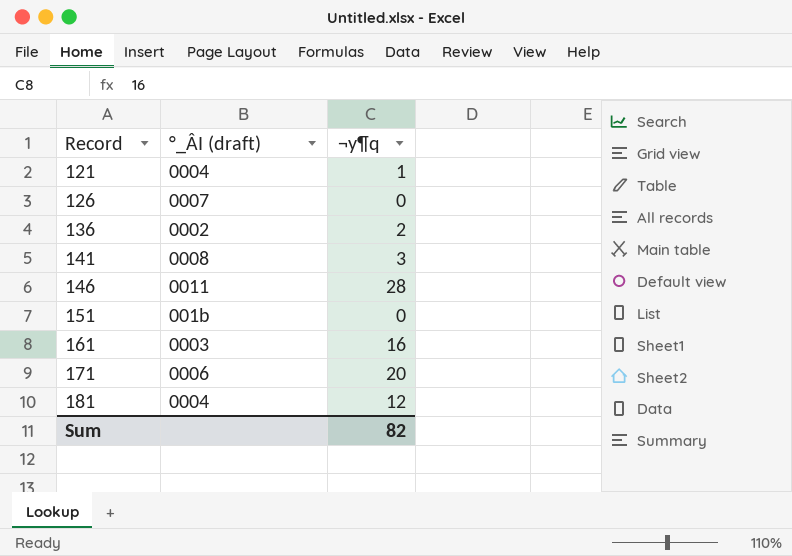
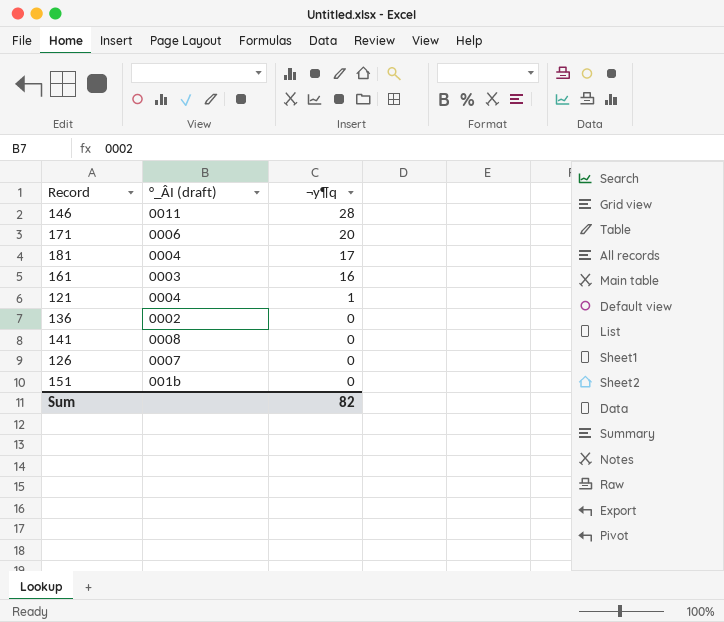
row order: Record ascending -> ¬y¶q descending
181 | ¬y¶q: 12 -> 17
136 | ¬y¶q: 2 -> 0
141 | ¬y¶q: 3 -> 0

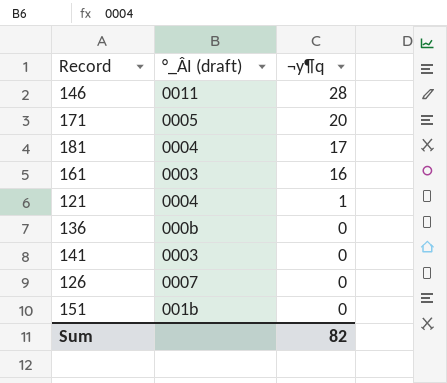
171 | °_ÂI (draft): 0006 -> 0005
136 | °_ÂI (draft): 0002 -> 000b
141 | °_ÂI (draft): 0008 -> 0003

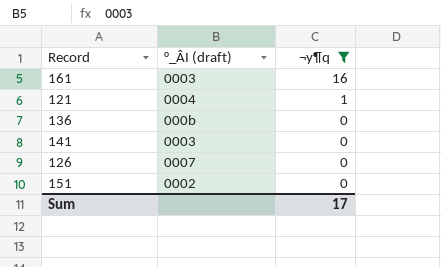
filter: none -> ¬y¶q <= 16
151 | °_ÂI (draft): 001b -> 0002
Sum | ¬y¶q: 82 -> 17

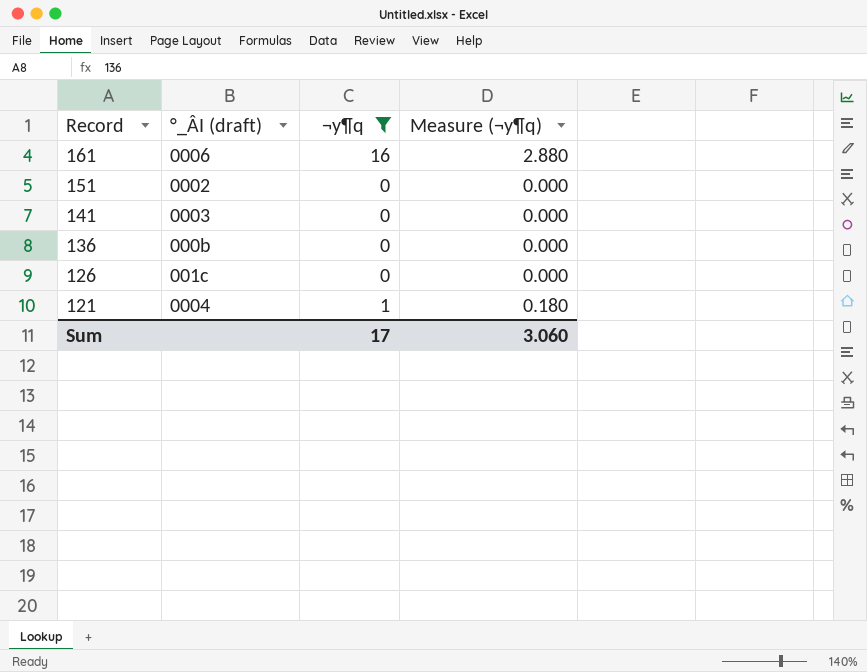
row order: ¬y¶q descending -> Record descending
column Measure (¬y¶q) | formula: none -> [¬y¶q] * 0.18
161 | °_ÂI (draft): 0003 -> 0006
126 | °_ÂI (draft): 0007 -> 001c

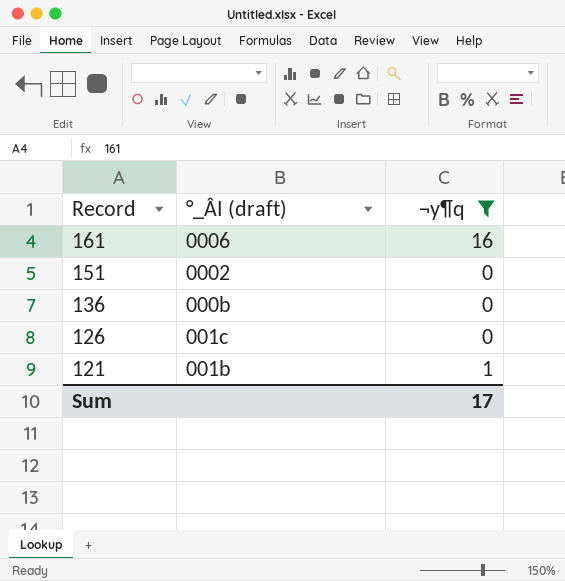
column Measure (¬y¶q) | formula: [¬y¶q] * 0.18 -> none
row 141: 0003 | 0 | 0.000 -> none
121 | °_ÂI (draft): 0004 -> 001b

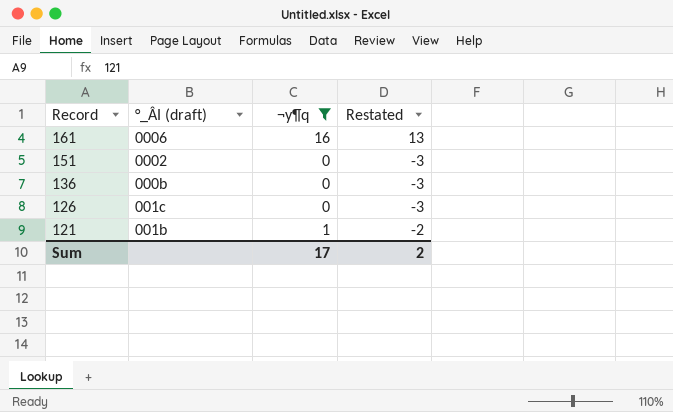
column Restated | formula: none -> [¬y¶q] - 3

